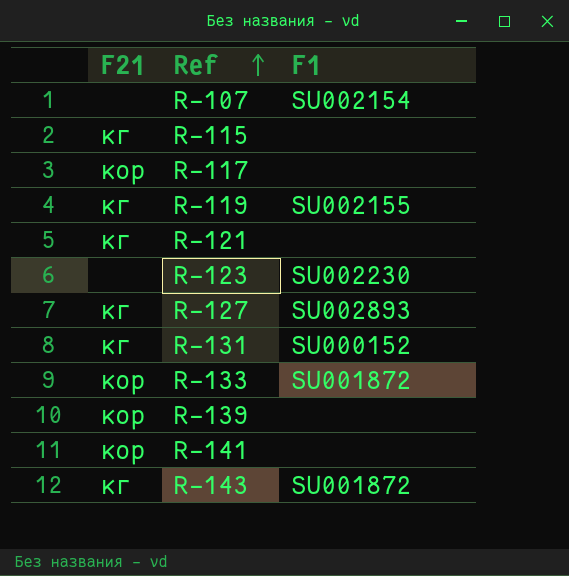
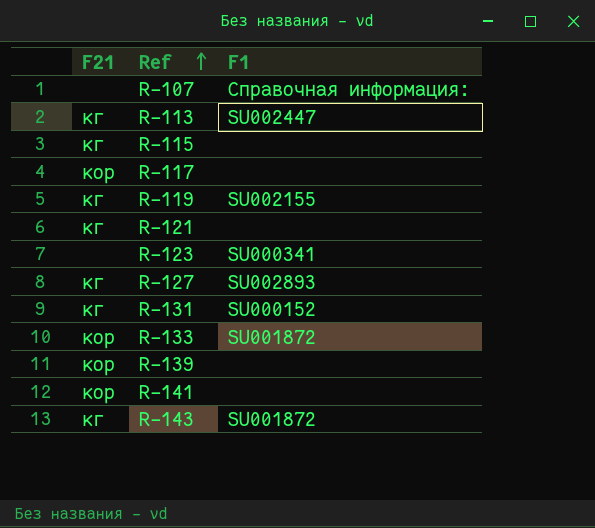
R-107 | F1: SU002154 -> Справочная информация:
row R-113: none -> кг | SU002447
R-123 | F1: SU002230 -> SU000341

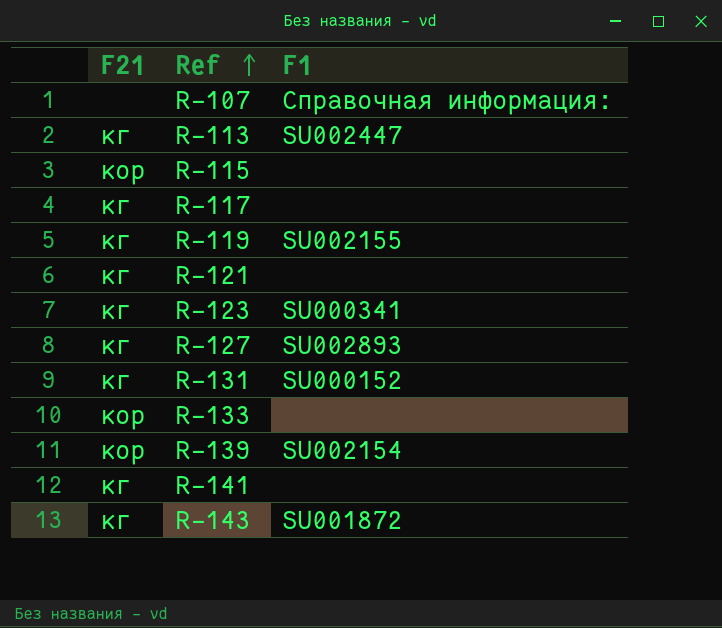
R-115 | F21: кг -> кор
R-117 | F21: кор -> кг
R-123 | F21: none -> кг
R-133 | F1: SU001872 -> none
R-139 | F1: none -> SU002154
R-141 | F21: кор -> кг

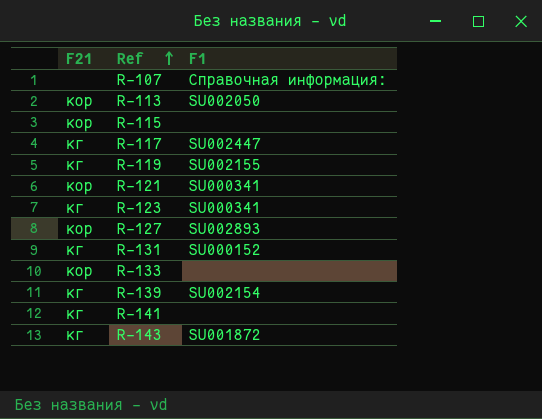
R-113 | F21: кг -> кор
R-113 | F1: SU002447 -> SU002050
R-117 | F1: none -> SU002447
R-121 | F21: кг -> кор
R-121 | F1: none -> SU000341
R-127 | F21: кг -> кор
R-139 | F21: кор -> кг

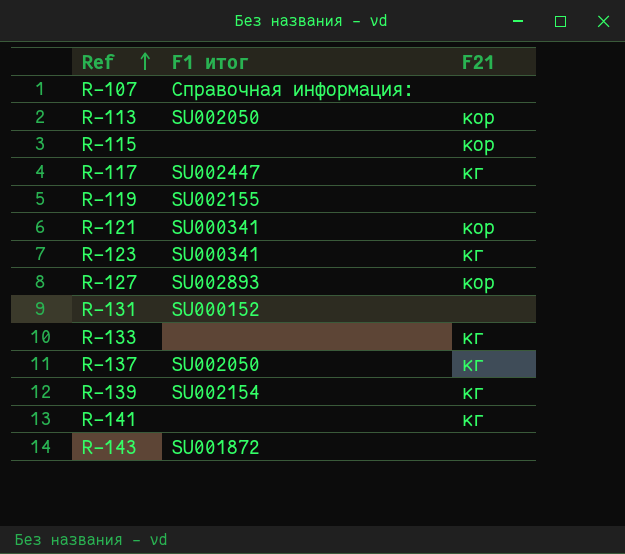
column name: F1 -> F1 итог
column F21 | position: 1 -> 3
R-119 | F21: кг -> none
R-131 | F21: кг -> none
R-133 | F21: кор -> кг
row R-137: none -> SU002050 | кг
R-143 | F21: кг -> none

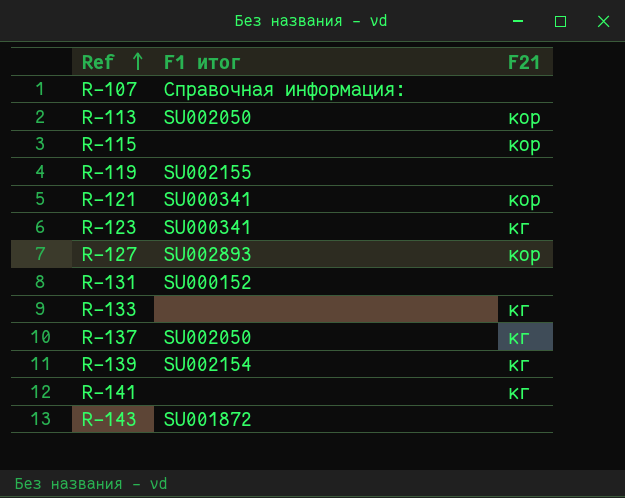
row R-117: SU002447 | кг -> none

